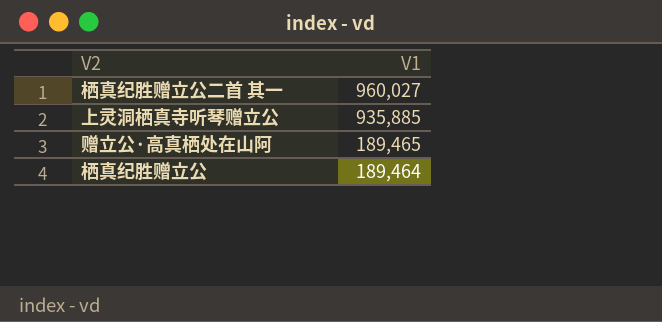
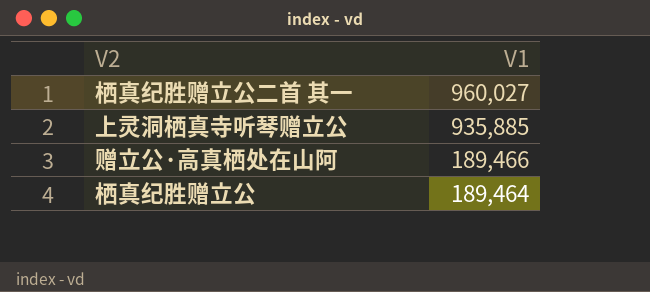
赠立公·高真栖处在山阿 | V1: 189,465 -> 189,466

